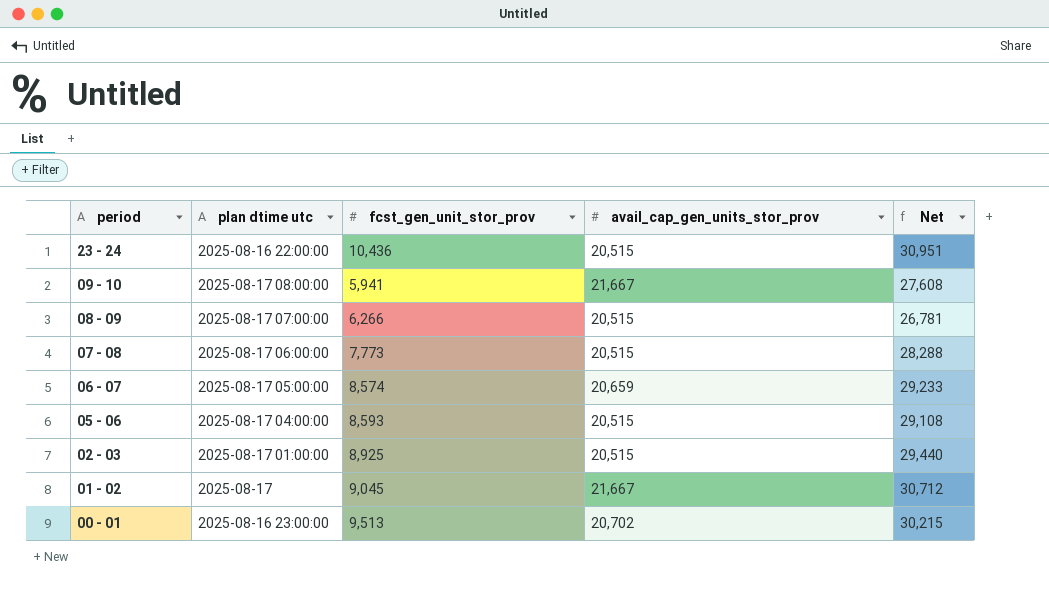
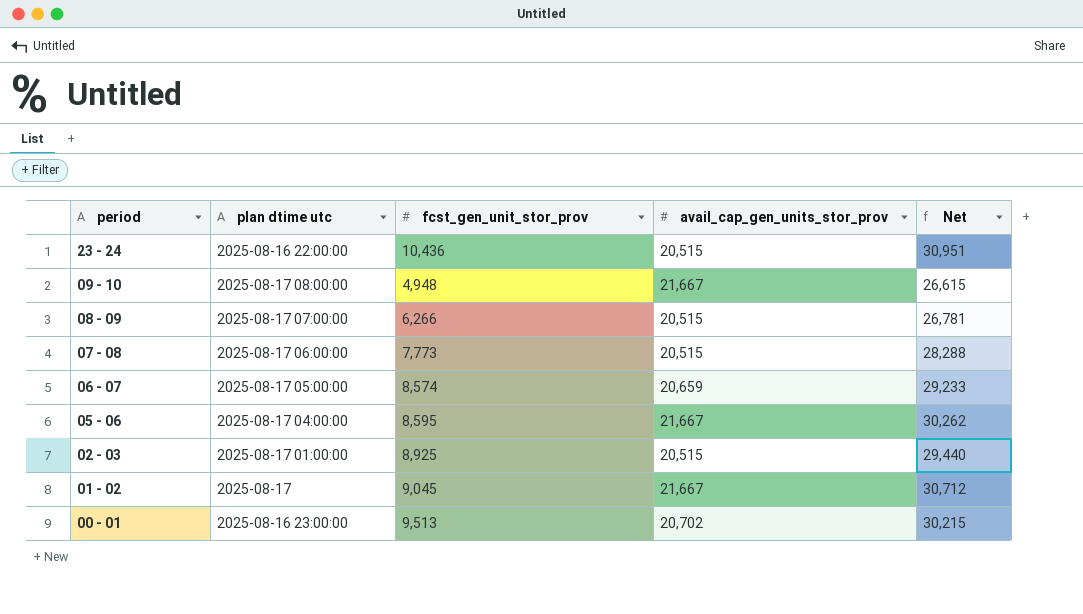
09 - 10 | fcst_gen_unit_stor_prov: 5,941 -> 4,948
09 - 10 | Net: 27,608 -> 26,615
05 - 06 | fcst_gen_unit_stor_prov: 8,593 -> 8,595
05 - 06 | avail_cap_gen_units_stor_prov: 20,515 -> 21,667
05 - 06 | Net: 29,108 -> 30,262

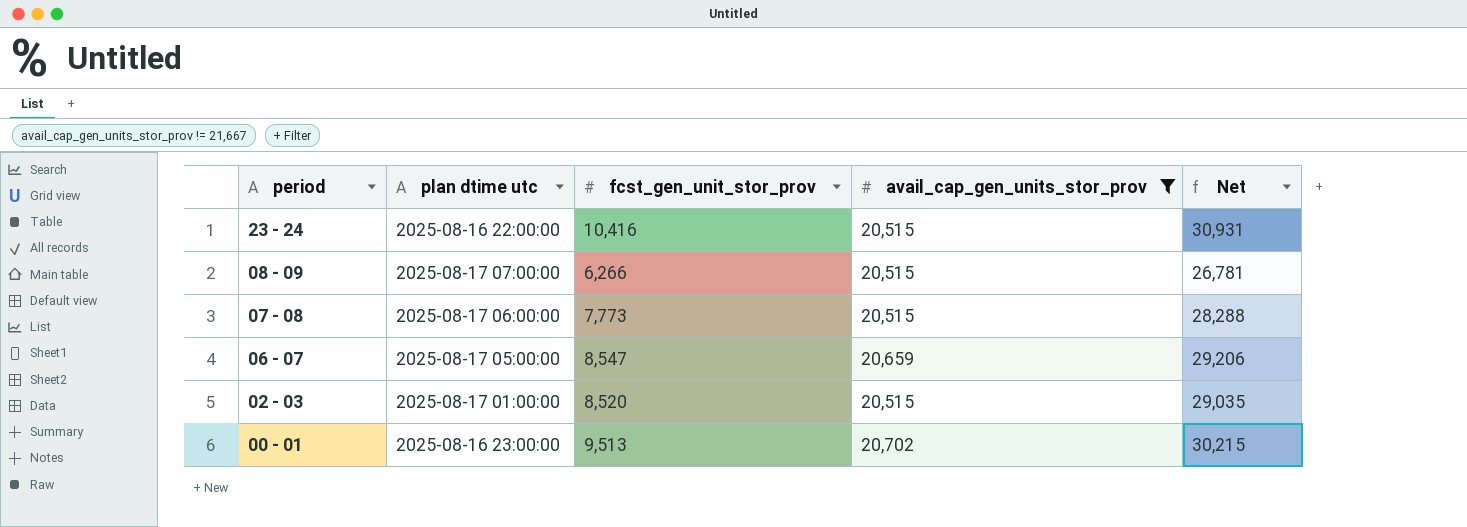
filter: none -> avail_cap_gen_units_stor_prov != 21,667
23 - 24 | fcst_gen_unit_stor_prov: 10,436 -> 10,416
23 - 24 | Net: 30,951 -> 30,931
06 - 07 | fcst_gen_unit_stor_prov: 8,574 -> 8,547
06 - 07 | Net: 29,233 -> 29,206
02 - 03 | fcst_gen_unit_stor_prov: 8,925 -> 8,520
02 - 03 | Net: 29,440 -> 29,035

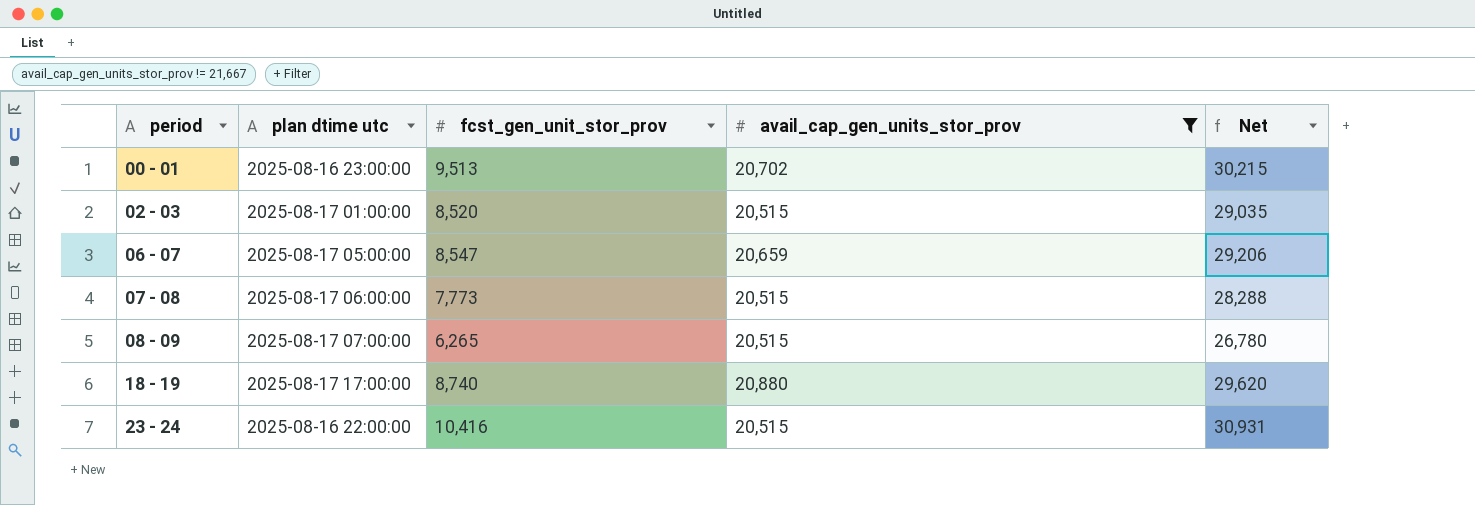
row order: period descending -> period ascending
08 - 09 | fcst_gen_unit_stor_prov: 6,266 -> 6,265
08 - 09 | Net: 26,781 -> 26,780
row 18 - 19: none -> 2025-08-17 17:00:00 | 8,740 | 20,880 | 29,620

